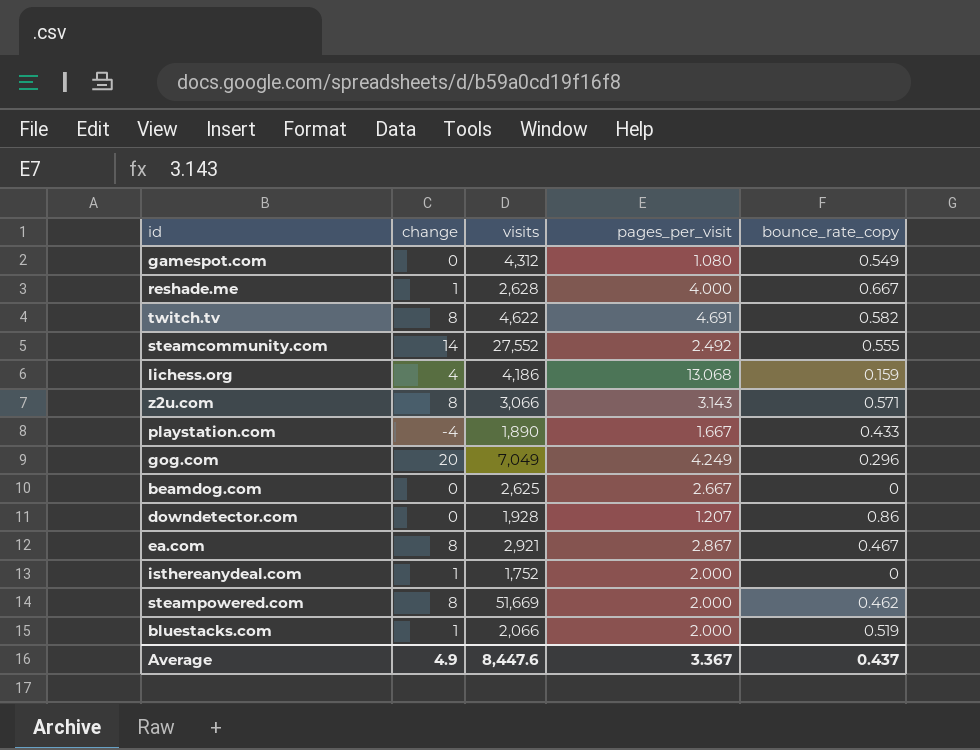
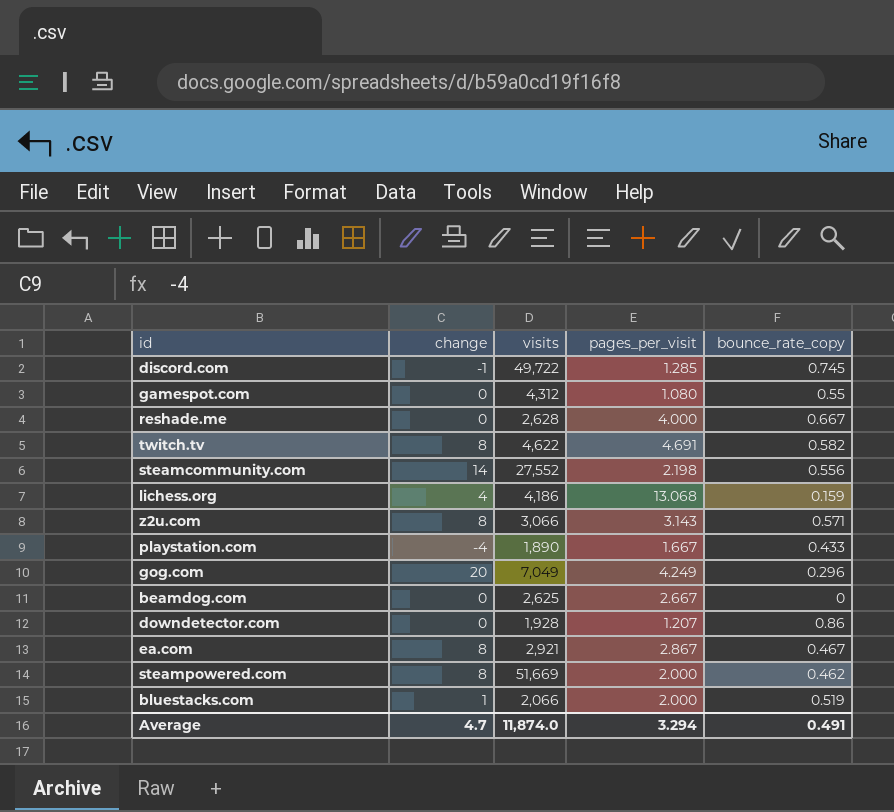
row isthereanydeal.com: 1 | 1,752 | 2.000 | 0 -> none
row discord.com: none -> -1 | 49,722 | 1.285 | 0.745
gamespot.com | bounce_rate_copy: 0.549 -> 0.55
reshade.me | change: 1 -> 0
steamcommunity.com | pages_per_visit: 2.492 -> 2.198
steamcommunity.com | bounce_rate_copy: 0.555 -> 0.556
Average | change: 4.9 -> 4.7
Average | visits: 8,447.6 -> 11,874.0
Average | pages_per_visit: 3.367 -> 3.294
Average | bounce_rate_copy: 0.437 -> 0.491

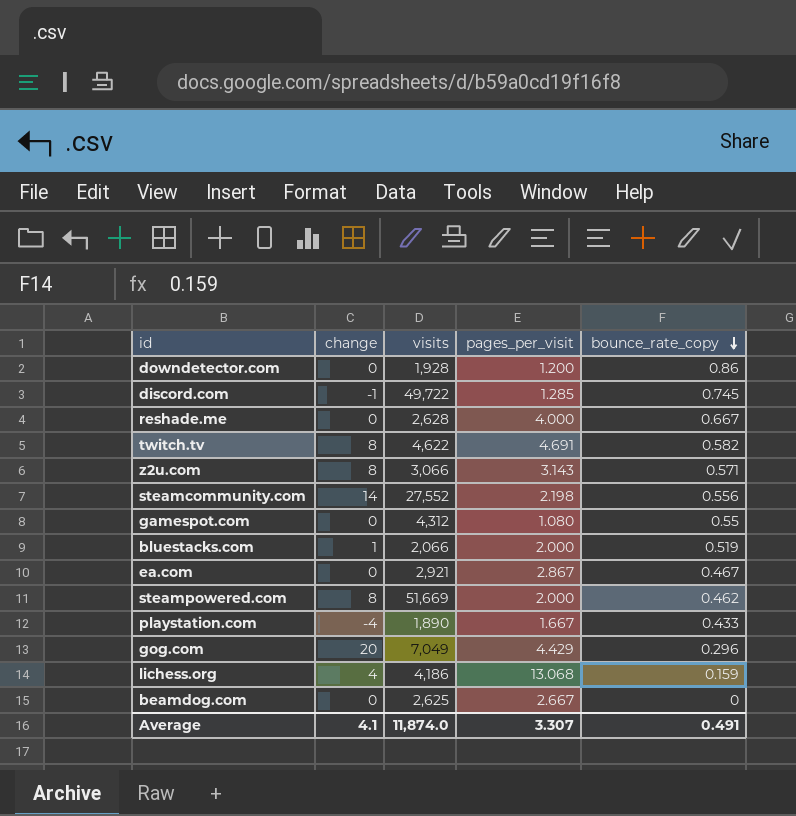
row order: none -> bounce_rate_copy descending
downdetector.com | pages_per_visit: 1.207 -> 1.200
ea.com | change: 8 -> 0
gog.com | pages_per_visit: 4.249 -> 4.429
Average | change: 4.7 -> 4.1
Average | pages_per_visit: 3.294 -> 3.307

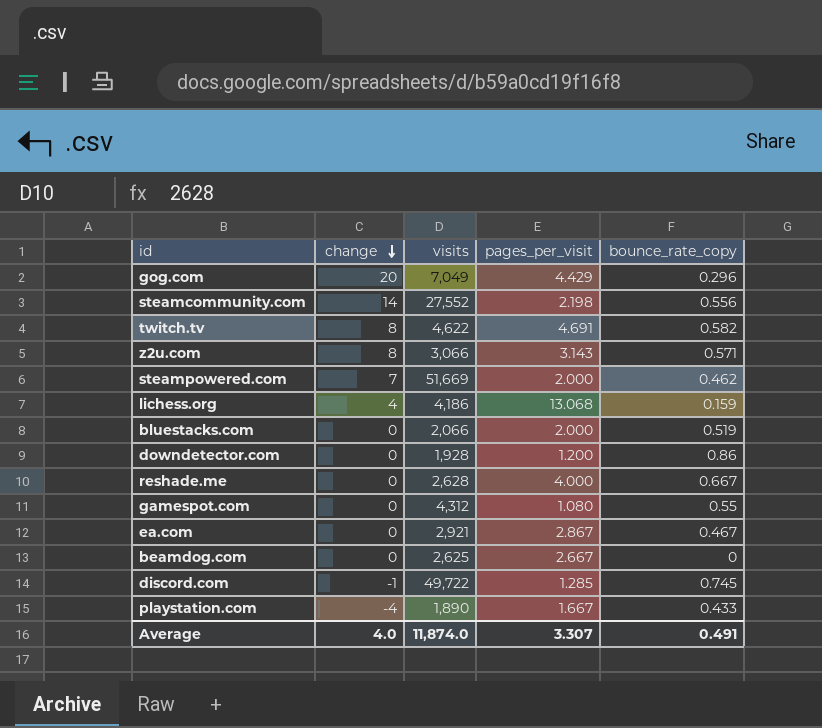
row order: bounce_rate_copy descending -> change descending
steampowered.com | change: 8 -> 7
bluestacks.com | change: 1 -> 0
Average | change: 4.1 -> 4.0

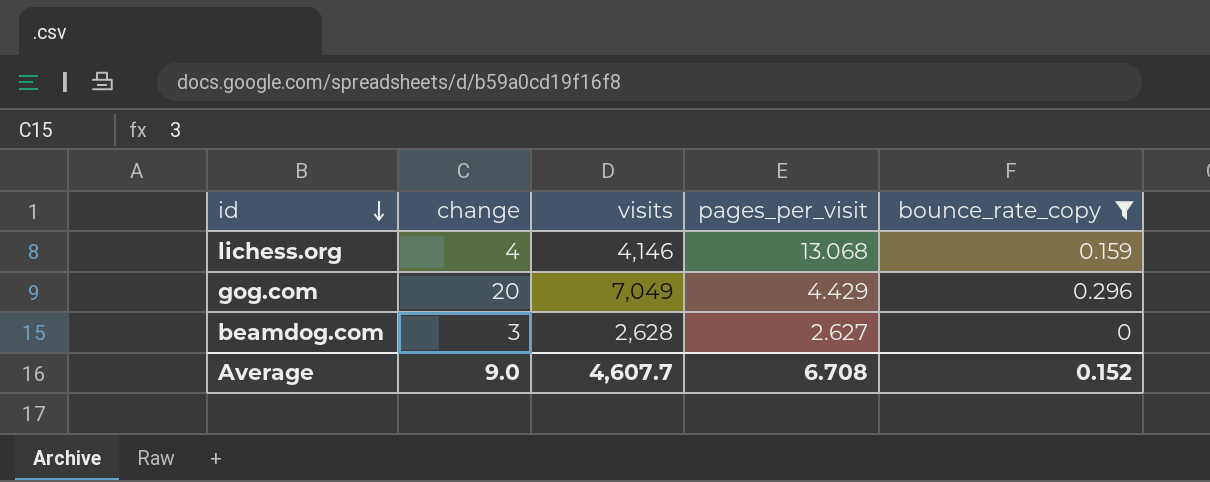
filter: none -> bounce_rate_copy <= 0.296
row order: change descending -> id descending
lichess.org | visits: 4,186 -> 4,146
beamdog.com | change: 0 -> 3
beamdog.com | visits: 2,625 -> 2,628
beamdog.com | pages_per_visit: 2.667 -> 2.627
Average | change: 4.0 -> 9.0
Average | visits: 11,874.0 -> 4,607.7
Average | pages_per_visit: 3.307 -> 6.708
Average | bounce_rate_copy: 0.491 -> 0.152

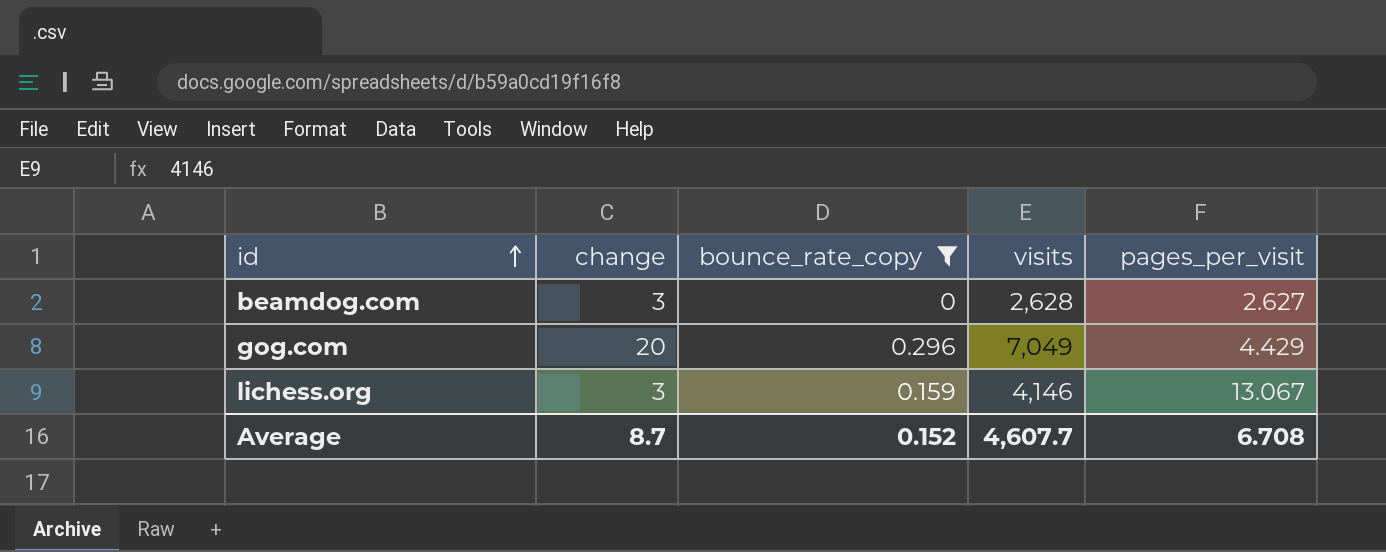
row order: id descending -> id ascending
column bounce_rate_copy | position: 5 -> 3
lichess.org | change: 4 -> 3
lichess.org | pages_per_visit: 13.068 -> 13.067
Average | change: 9.0 -> 8.7

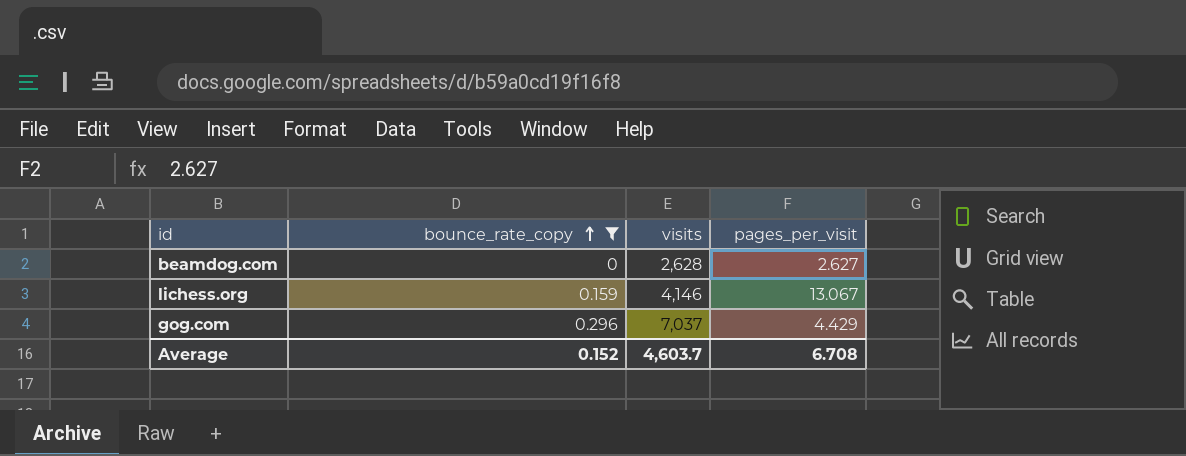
row order: id ascending -> bounce_rate_copy ascending
column change | position: 2 -> none
gog.com | visits: 7,049 -> 7,037
Average | visits: 4,607.7 -> 4,603.7

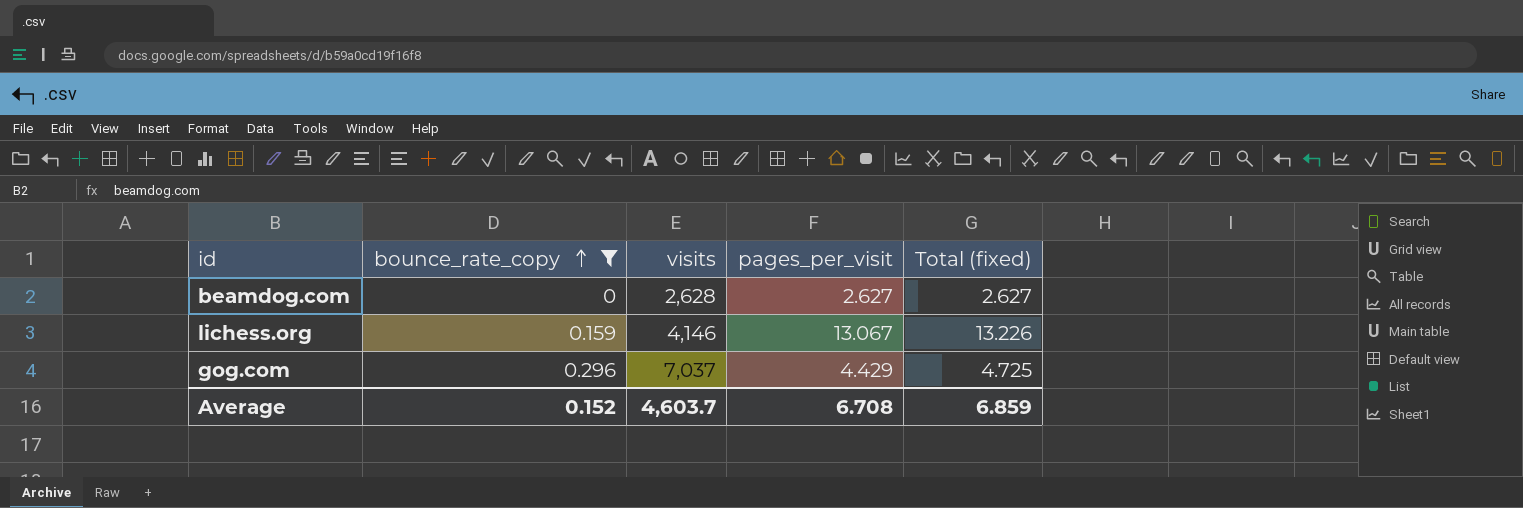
column Total (fixed) | formula: none -> [bounce_rate_copy] + [pages_per_visit]

